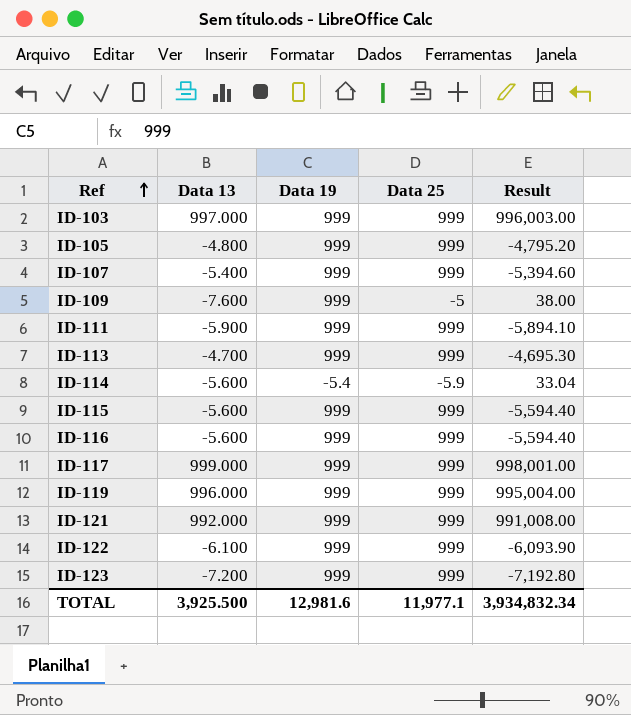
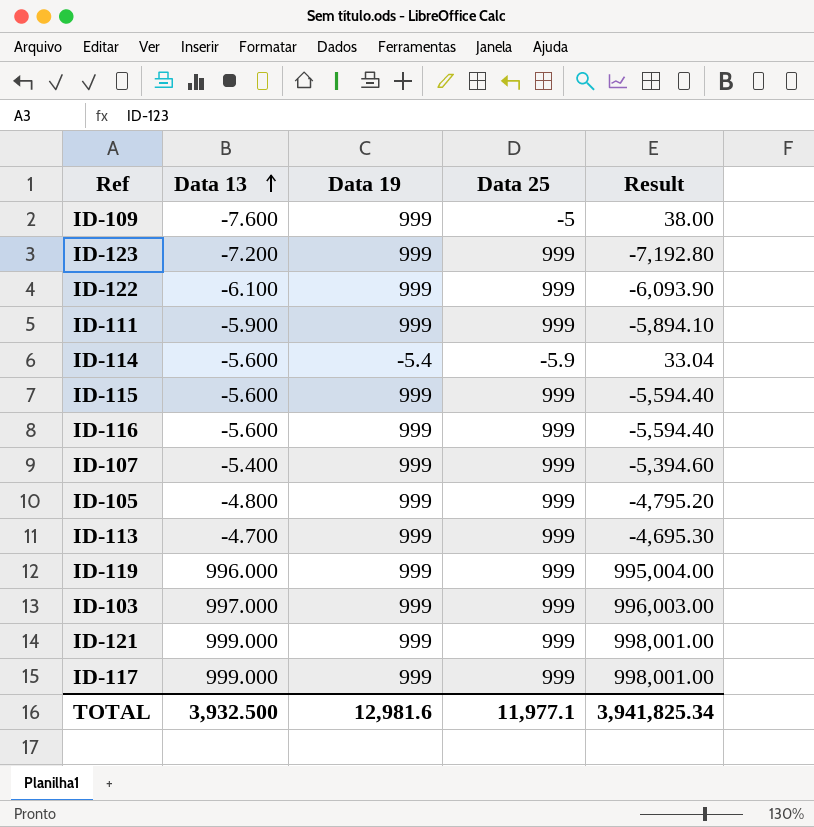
row order: Ref ascending -> Data 13 ascending
ID-121 | Data 13: 992.000 -> 999.000
ID-121 | Result: 991,008.00 -> 998,001.00
TOTAL | Data 13: 3,925.500 -> 3,932.500
TOTAL | Result: 3,934,832.34 -> 3,941,825.34

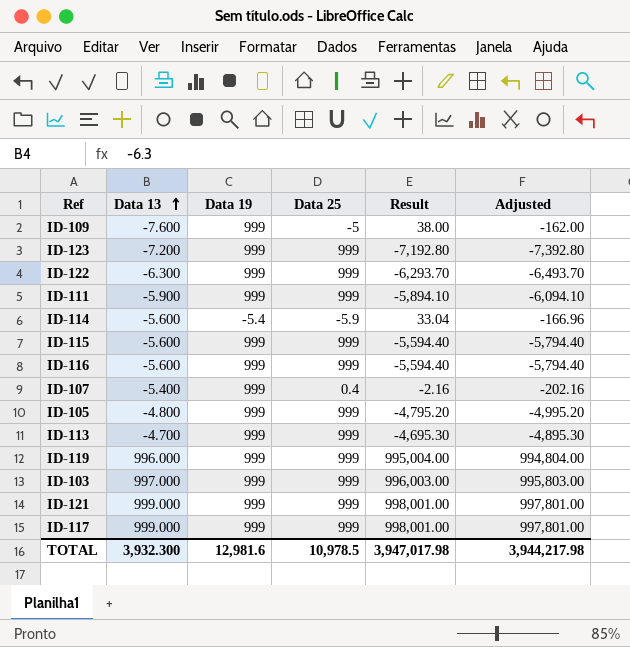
column Adjusted | formula: none -> [Result] - 200
ID-122 | Data 13: -6.100 -> -6.300
ID-122 | Result: -6,093.90 -> -6,293.70
ID-107 | Data 25: 999 -> 0.4
ID-107 | Result: -5,394.60 -> -2.16
TOTAL | Data 13: 3,932.500 -> 3,932.300
TOTAL | Data 25: 11,977.1 -> 10,978.5
TOTAL | Result: 3,941,825.34 -> 3,947,017.98

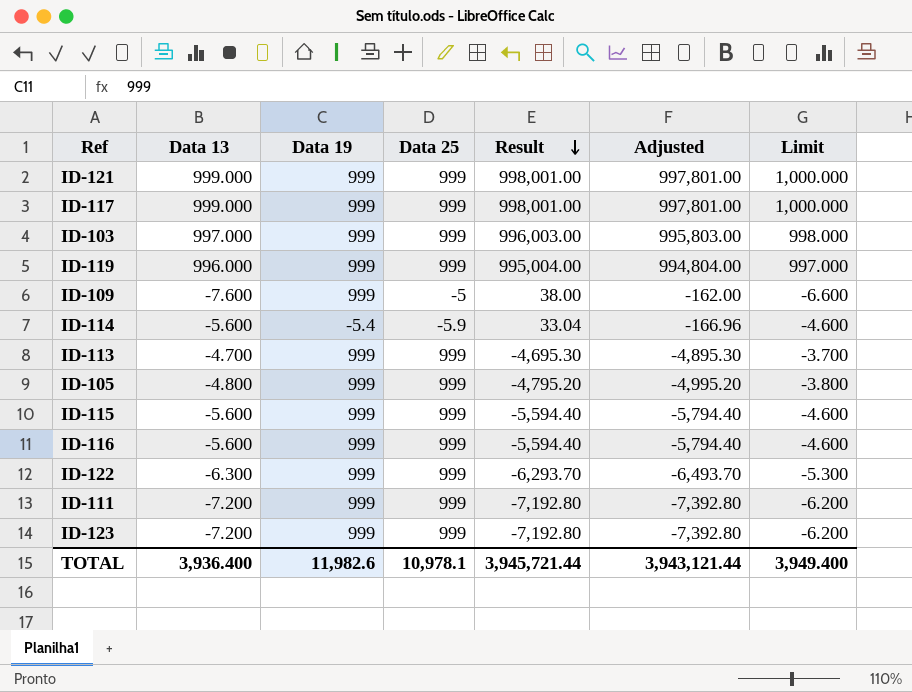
row order: Data 13 ascending -> Result descending
column Limit | formula: none -> [Data 13] + 1
row ID-107: -5.400 | 999 | 0.4 | -2.16 | -202.16 -> none
ID-111 | Data 13: -5.900 -> -7.200
ID-111 | Result: -5,894.10 -> -7,192.80
ID-111 | Adjusted: -6,094.10 -> -7,392.80
TOTAL | Data 13: 3,932.300 -> 3,936.400
TOTAL | Data 19: 12,981.6 -> 11,982.6
TOTAL | Data 25: 10,978.5 -> 10,978.1
TOTAL | Result: 3,947,017.98 -> 3,945,721.44
TOTAL | Adjusted: 3,944,217.98 -> 3,943,121.44

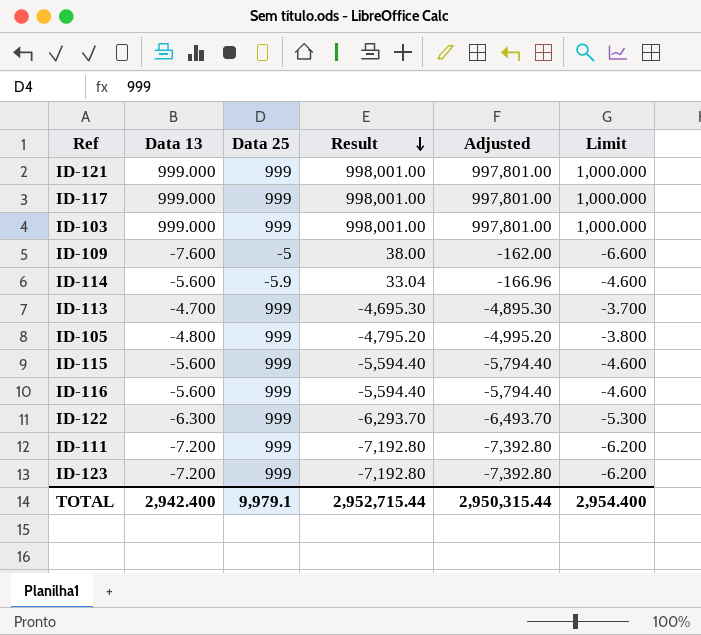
column Data 19 | position: 3 -> none
row ID-119: 996.000 | 999 | 999 | 995,004.00 | 994,804.00 | 997.000 -> none
ID-103 | Data 13: 997.000 -> 999.000
ID-103 | Result: 996,003.00 -> 998,001.00
ID-103 | Adjusted: 995,803.00 -> 997,801.00
ID-103 | Limit: 998.000 -> 1,000.000
TOTAL | Data 13: 3,936.400 -> 2,942.400
TOTAL | Data 25: 10,978.1 -> 9,979.1
TOTAL | Result: 3,945,721.44 -> 2,952,715.44
TOTAL | Adjusted: 3,943,121.44 -> 2,950,315.44
TOTAL | Limit: 3,949.400 -> 2,954.400

